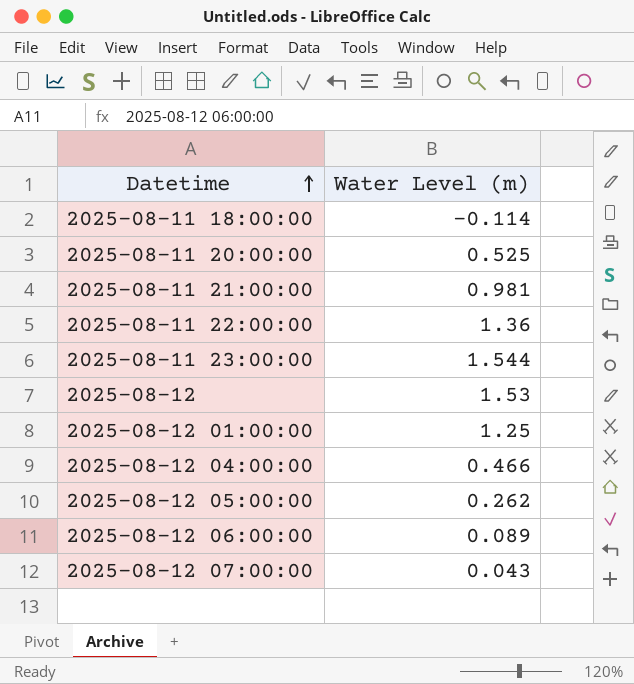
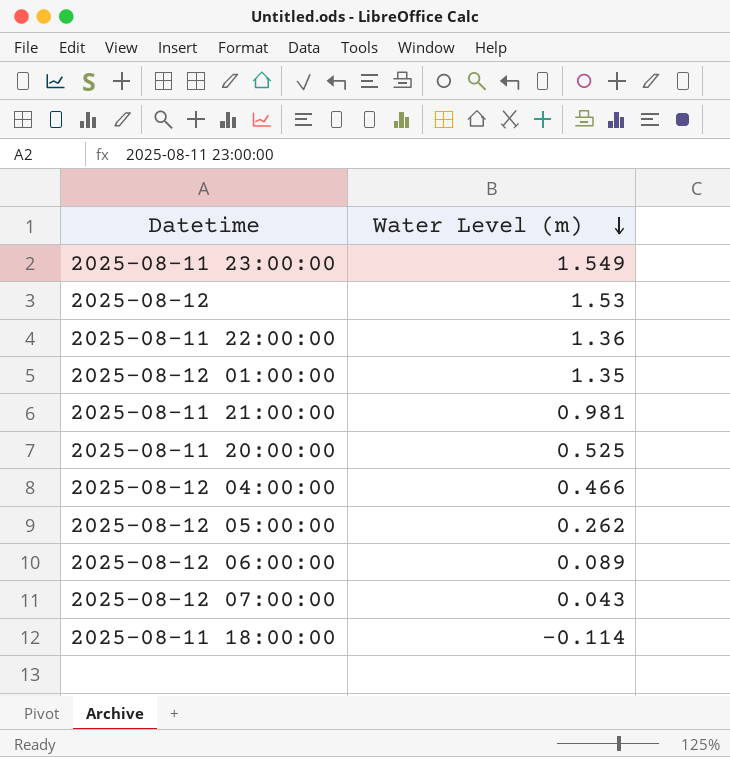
row order: Datetime ascending -> Water Level (m) descending
2025-08-11 23:00:00 | Water Level (m): 1.544 -> 1.549
2025-08-12 01:00:00 | Water Level (m): 1.25 -> 1.35

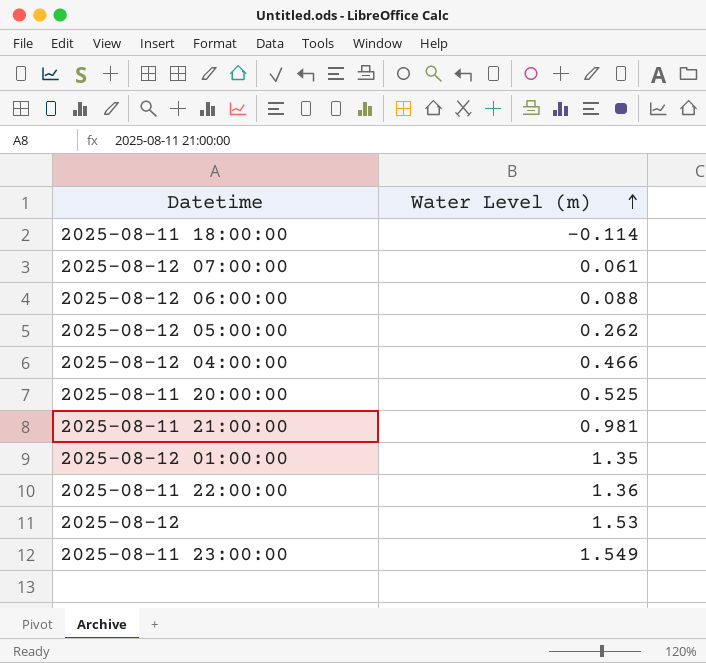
row order: Water Level (m) descending -> Water Level (m) ascending
2025-08-12 07:00:00 | Water Level (m): 0.043 -> 0.061
2025-08-12 06:00:00 | Water Level (m): 0.089 -> 0.088

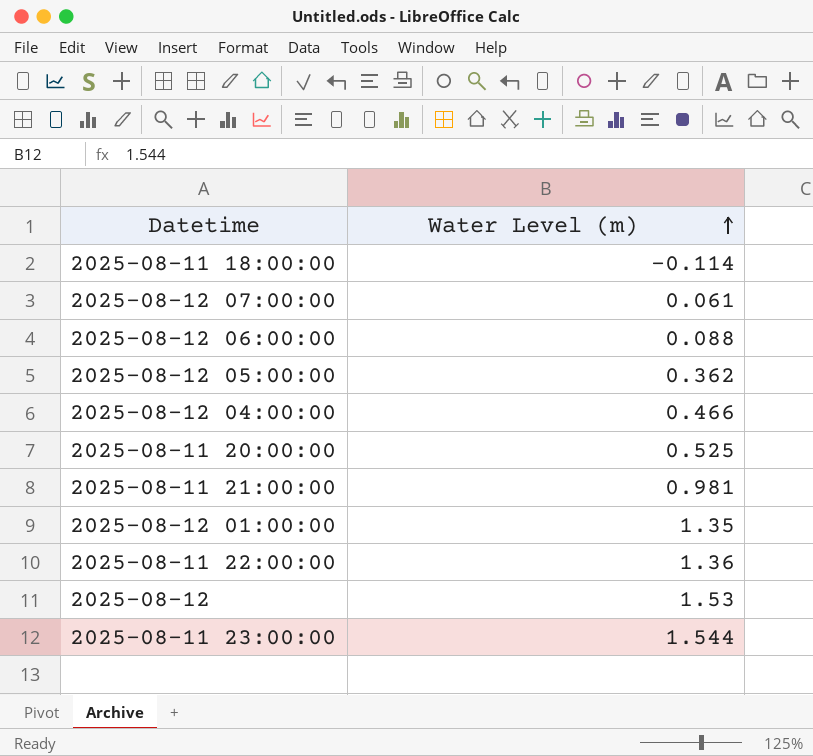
2025-08-12 05:00:00 | Water Level (m): 0.262 -> 0.362
2025-08-11 23:00:00 | Water Level (m): 1.549 -> 1.544

